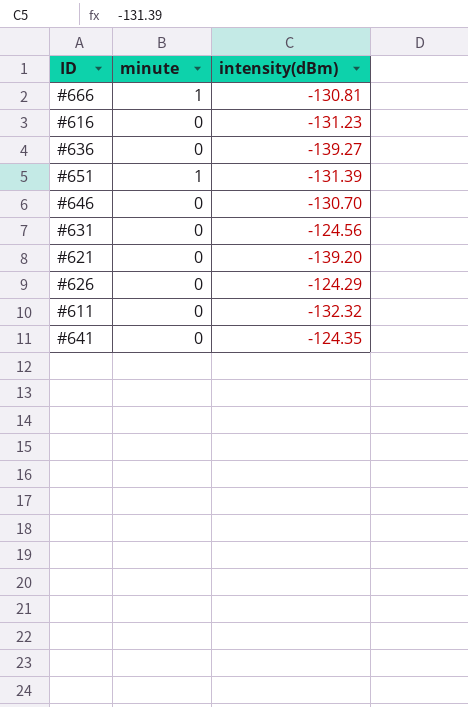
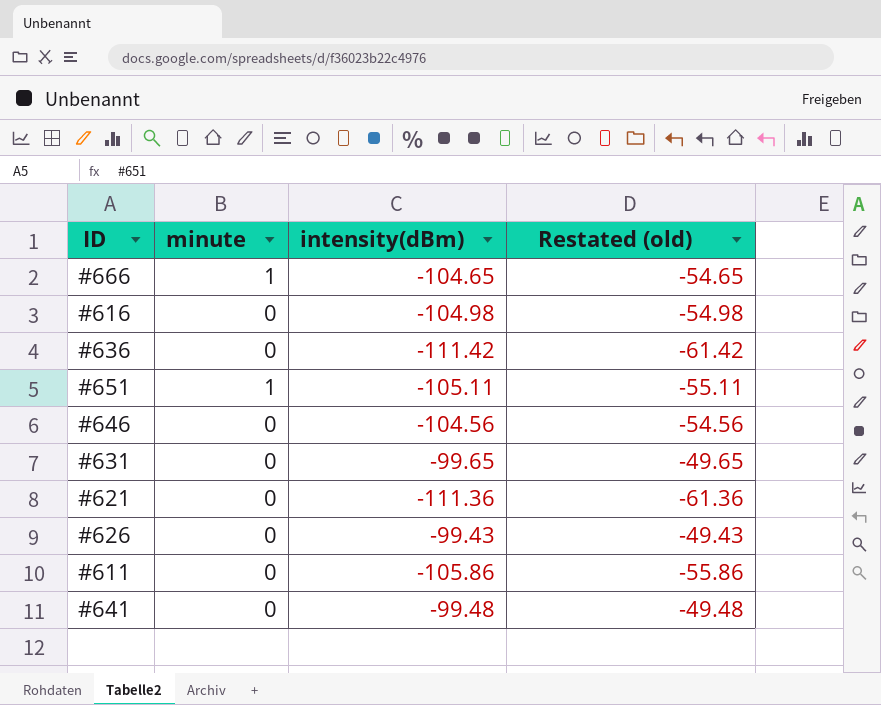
column Restated (old) | formula: none -> [intensity(dBm)] + 50
#666 | intensity(dBm): -130.81 -> -104.65
#616 | intensity(dBm): -131.23 -> -104.98
#636 | intensity(dBm): -139.27 -> -111.42
#651 | intensity(dBm): -131.39 -> -105.11
#646 | intensity(dBm): -130.70 -> -104.56
#631 | intensity(dBm): -124.56 -> -99.65
#621 | intensity(dBm): -139.20 -> -111.36
#626 | intensity(dBm): -124.29 -> -99.43
#611 | intensity(dBm): -132.32 -> -105.86
#641 | intensity(dBm): -124.35 -> -99.48

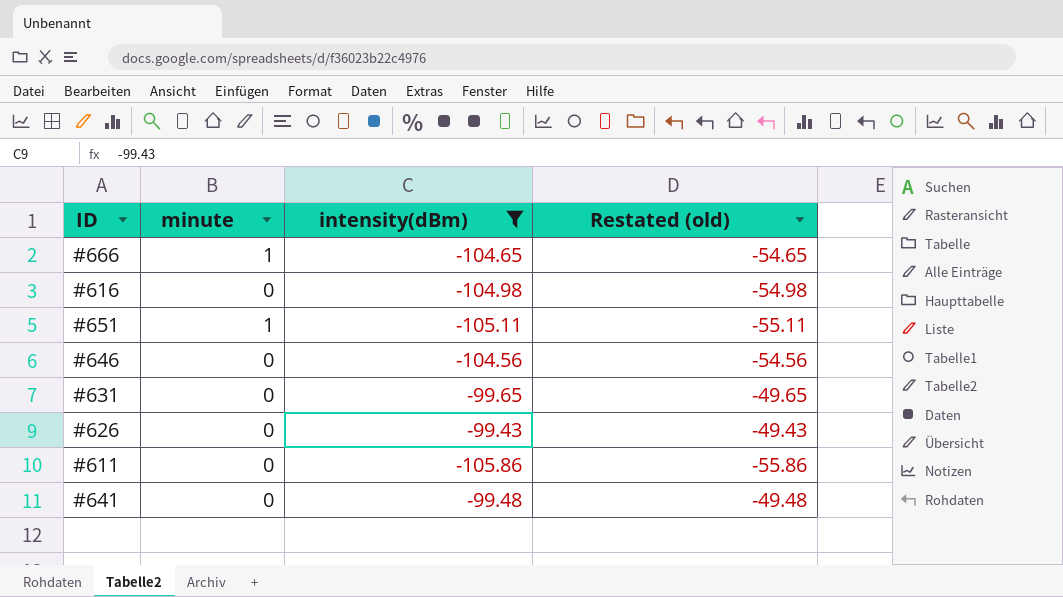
filter: none -> intensity(dBm) >= -105.86

